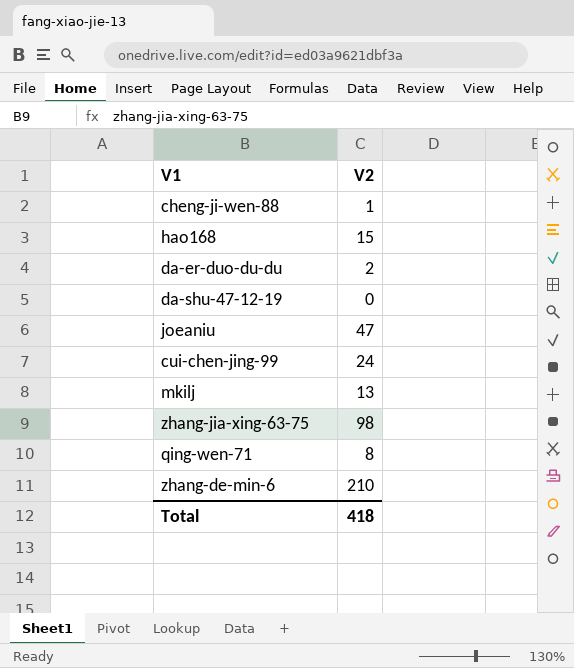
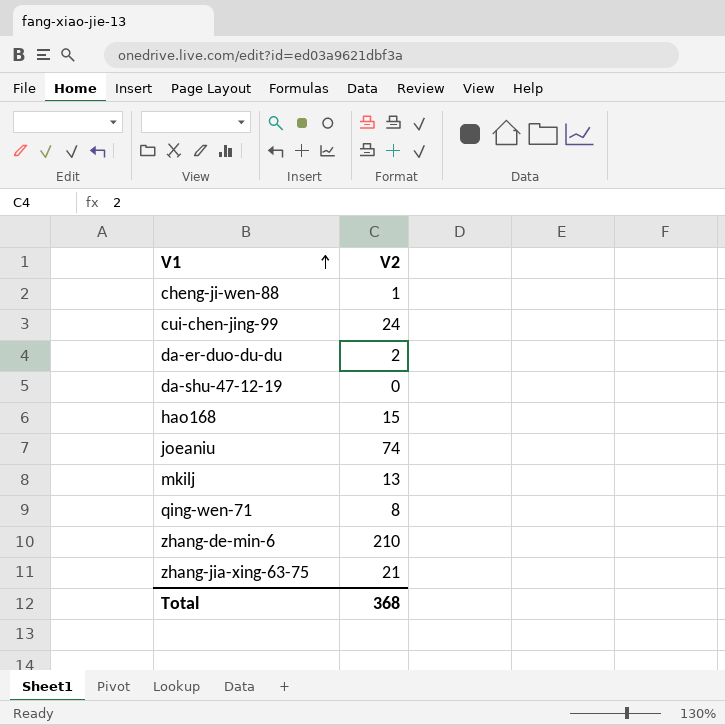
row order: none -> V1 ascending
joeaniu | V2: 47 -> 74
zhang-jia-xing-63-75 | V2: 98 -> 21
Total | V2: 418 -> 368

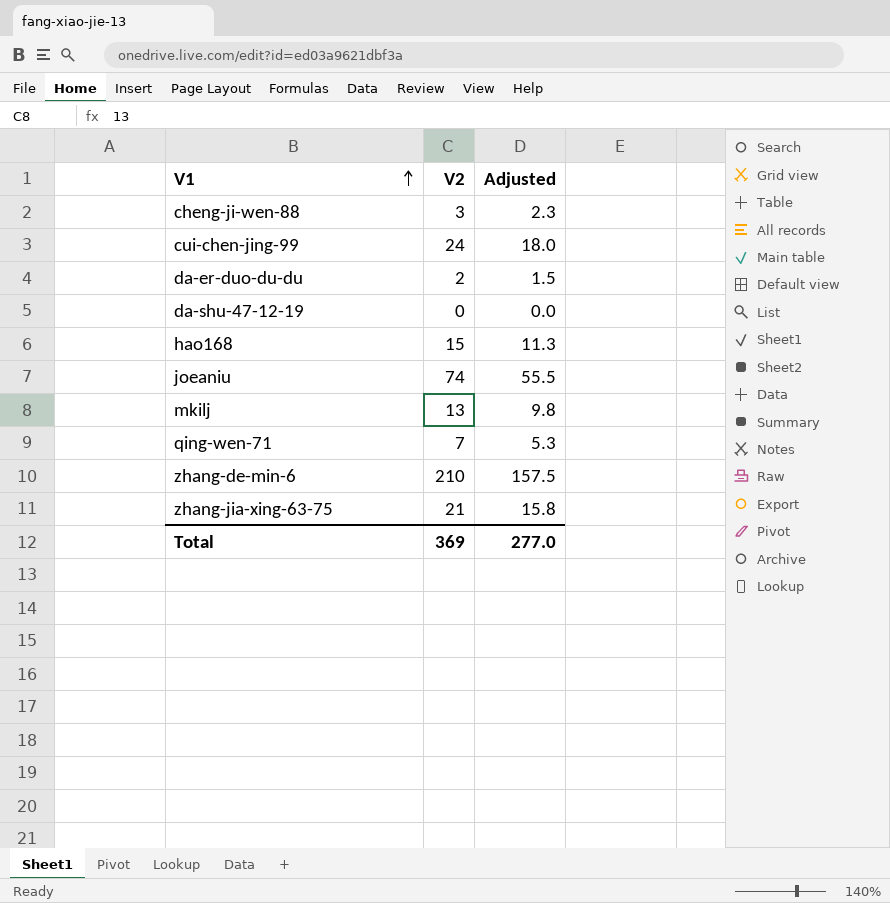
column Adjusted | formula: none -> [V2] * 0.75
cheng-ji-wen-88 | V2: 1 -> 3
qing-wen-71 | V2: 8 -> 7
Total | V2: 368 -> 369

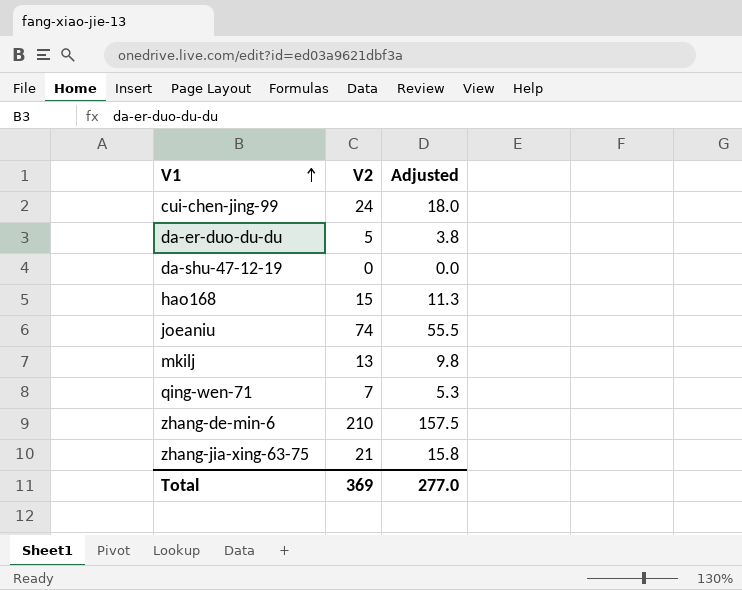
row cheng-ji-wen-88: 3 | 2.3 -> none
da-er-duo-du-du | V2: 2 -> 5
da-er-duo-du-du | Adjusted: 1.5 -> 3.8

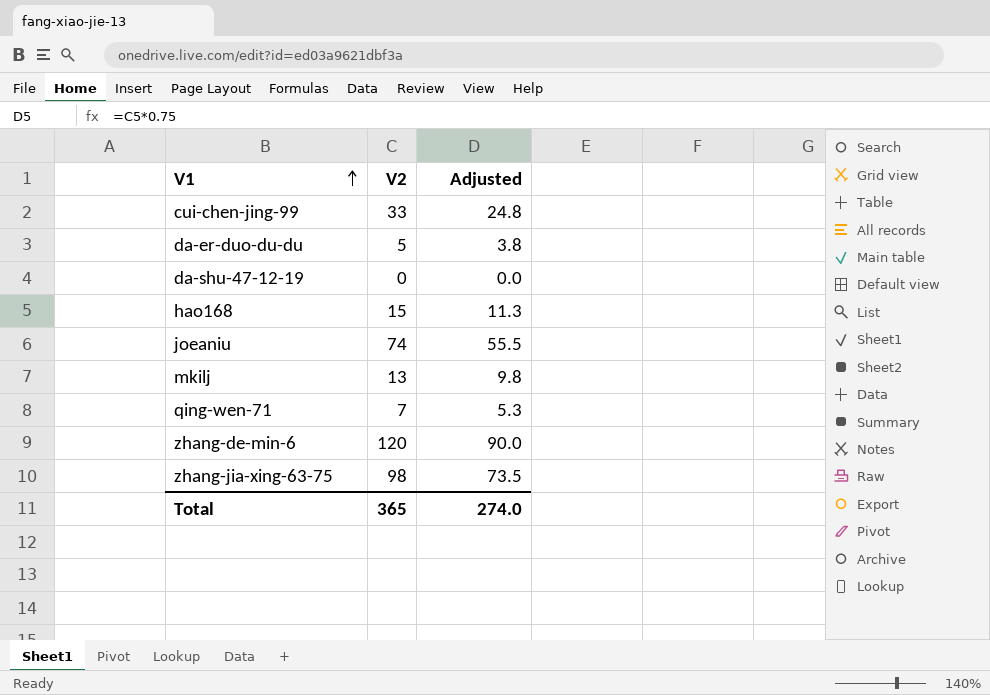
cui-chen-jing-99 | V2: 24 -> 33
cui-chen-jing-99 | Adjusted: 18.0 -> 24.8
zhang-de-min-6 | V2: 210 -> 120
zhang-de-min-6 | Adjusted: 157.5 -> 90.0
zhang-jia-xing-63-75 | V2: 21 -> 98
zhang-jia-xing-63-75 | Adjusted: 15.8 -> 73.5
Total | V2: 369 -> 365
Total | Adjusted: 277.0 -> 274.0

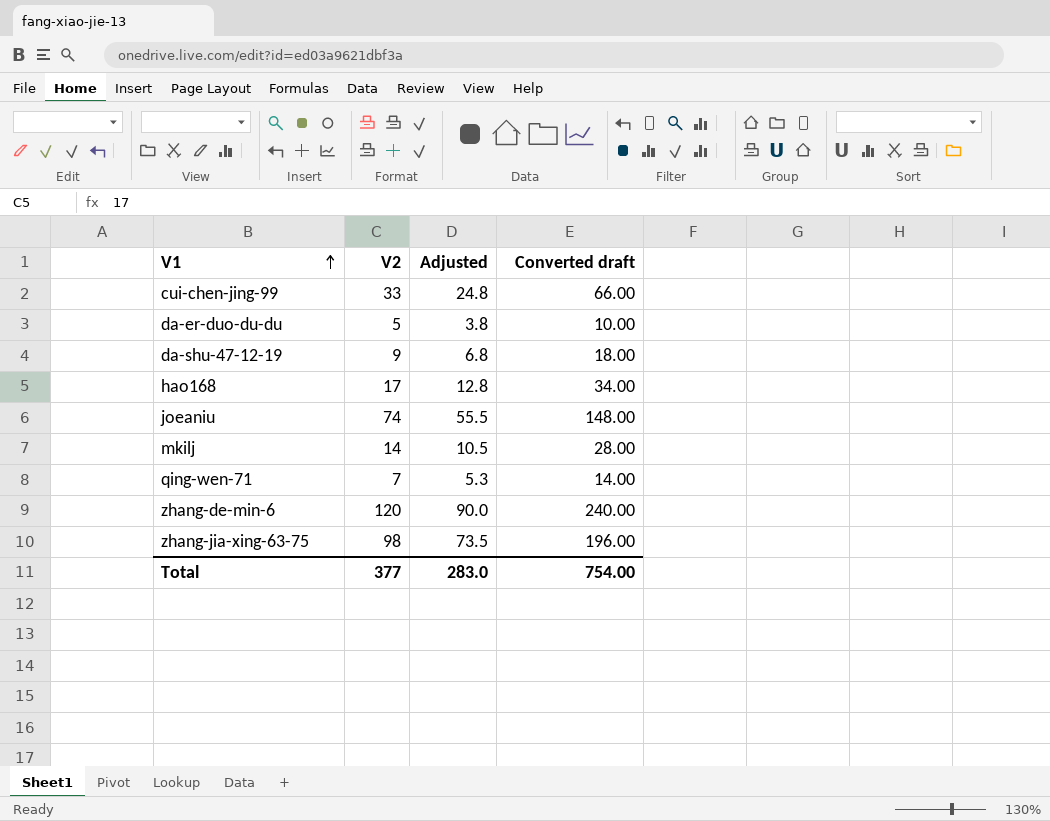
column Converted draft | formula: none -> [V2] * 2
da-shu-47-12-19 | V2: 0 -> 9
da-shu-47-12-19 | Adjusted: 0.0 -> 6.8
hao168 | V2: 15 -> 17
hao168 | Adjusted: 11.3 -> 12.8
mkilj | V2: 13 -> 14
mkilj | Adjusted: 9.8 -> 10.5
Total | V2: 365 -> 377
Total | Adjusted: 274.0 -> 283.0

